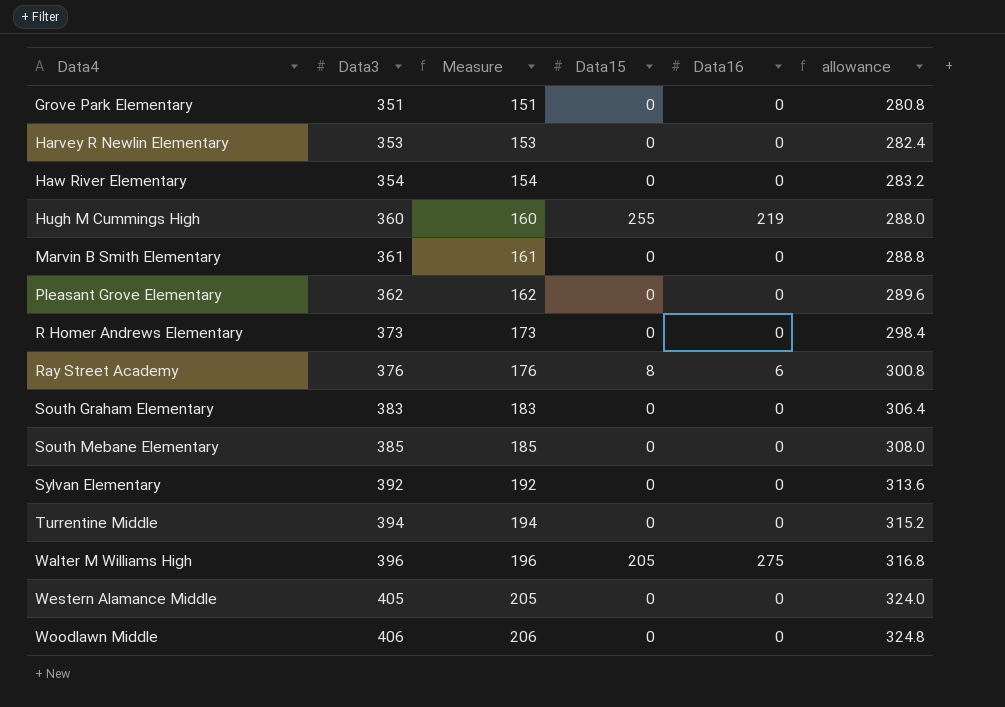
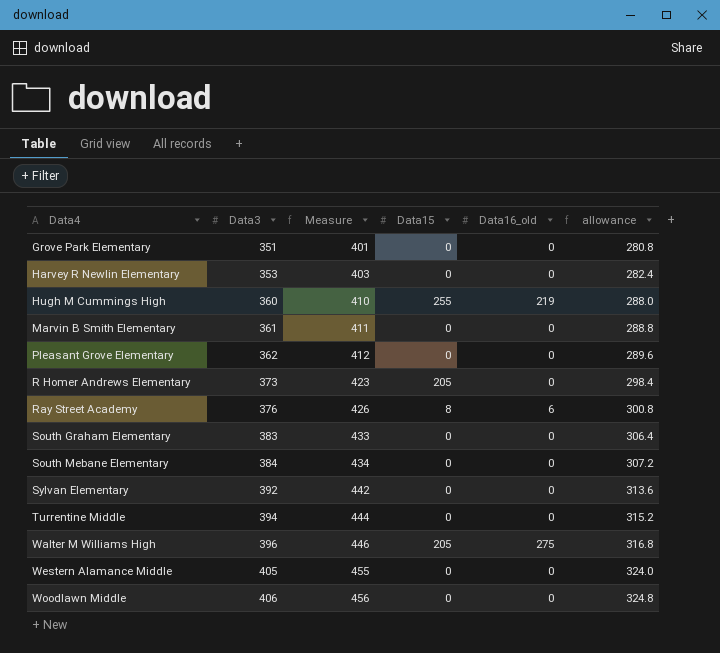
column Measure | formula: [Data3] - 200 -> [Data3] + 50
column name: Data16 -> Data16_old
row Haw River Elementary: 354 | 154 | 0 | 0 | 283.2 -> none
R Homer Andrews Elementary | Data15: 0 -> 205
South Mebane Elementary | Data3: 385 -> 384
South Mebane Elementary | allowance: 308.0 -> 307.2

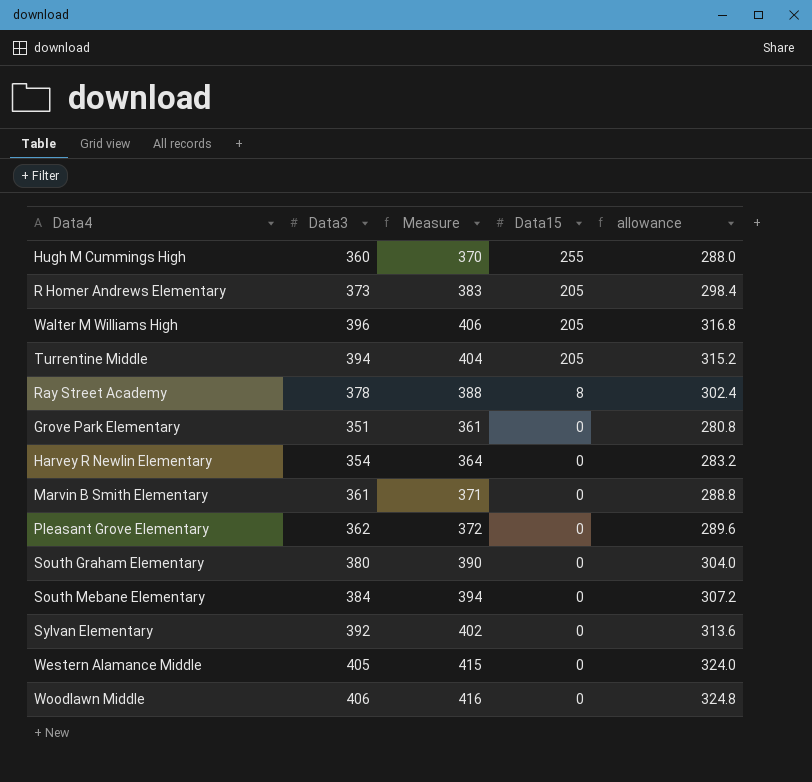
row order: Data4 ascending -> Data15 descending
column Data16_old | position: 5 -> none
column Measure | formula: [Data3] + 50 -> [Data3] + 10
Turrentine Middle | Data15: 0 -> 205
Ray Street Academy | Data3: 376 -> 378
Ray Street Academy | allowance: 300.8 -> 302.4
Harvey R Newlin Elementary | Data3: 353 -> 354
Harvey R Newlin Elementary | allowance: 282.4 -> 283.2
South Graham Elementary | Data3: 383 -> 380
South Graham Elementary | allowance: 306.4 -> 304.0

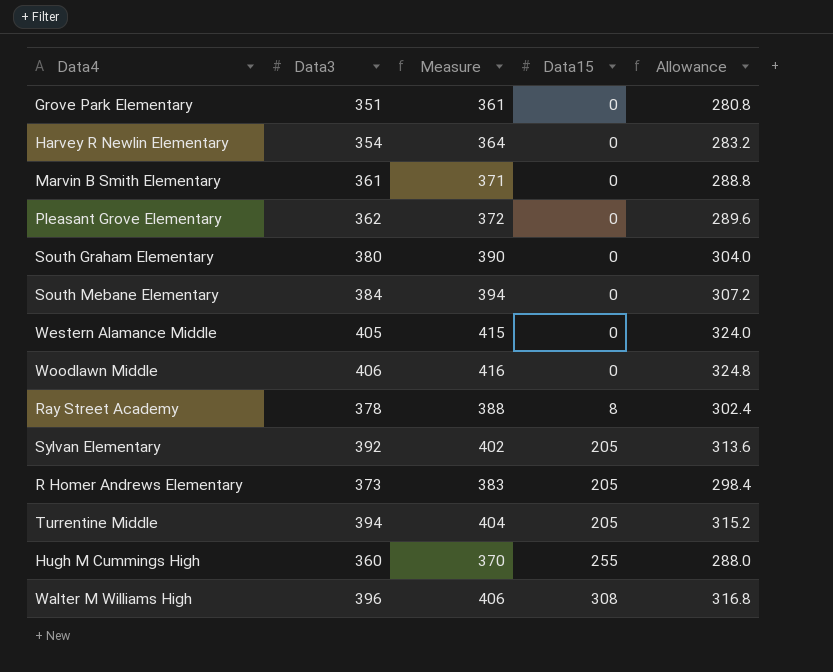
row order: Data15 descending -> Data15 ascending
column name: allowance -> Allowance
Sylvan Elementary | Data15: 0 -> 205
Walter M Williams High | Data15: 205 -> 308

